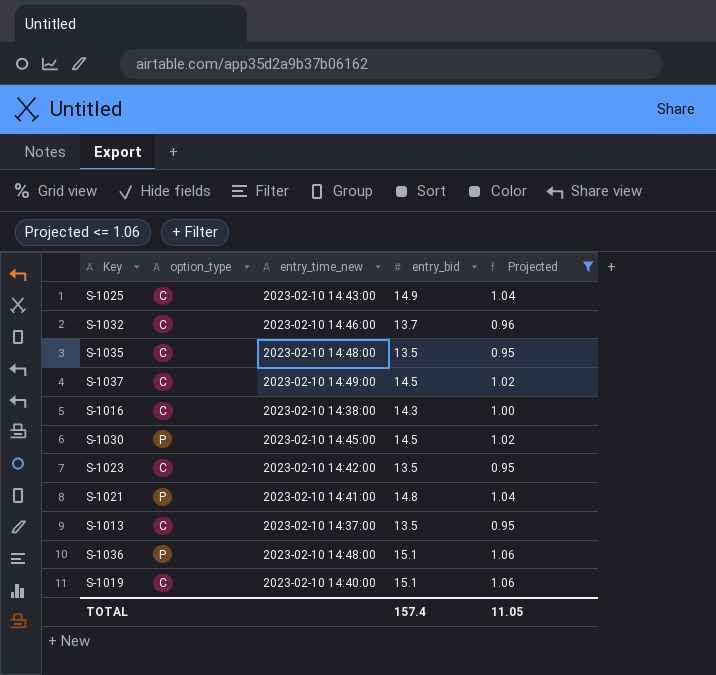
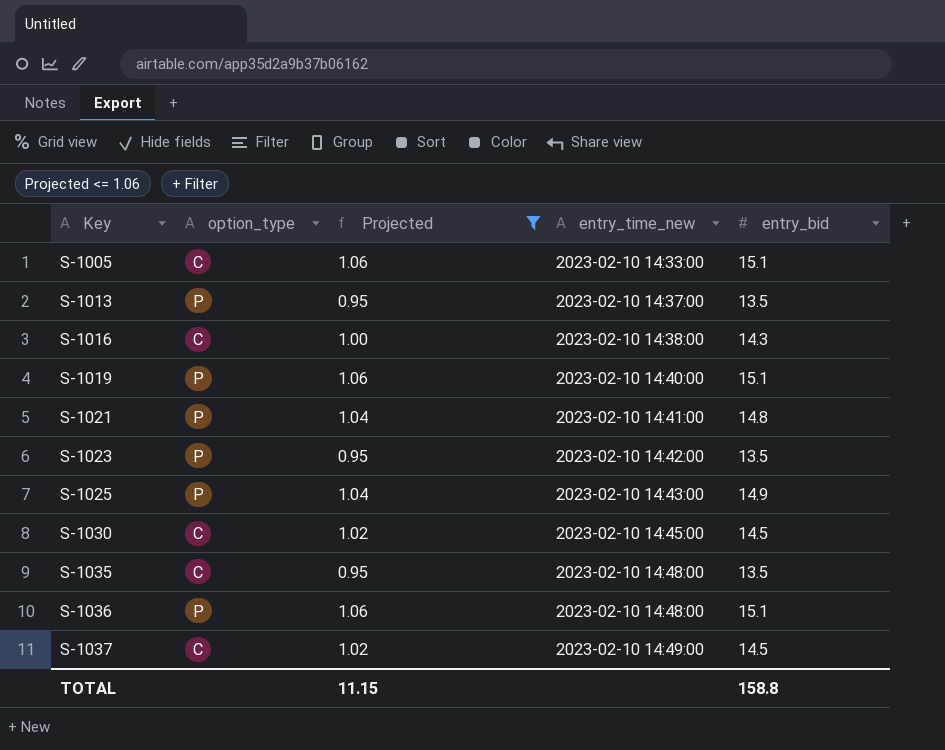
row order: none -> Key ascending
column Projected | position: 5 -> 3
row S-1032: C | 2023-02-10 14:46:00 | 13.7 | 0.96 -> none
row S-1005: none -> C | 1.06 | 2023-02-10 14:33:00 | 15.1
S-1013 | option_type: C -> P
S-1019 | option_type: C -> P
S-1023 | option_type: C -> P
S-1025 | option_type: C -> P
S-1030 | option_type: P -> C
TOTAL | Projected: 11.05 -> 11.15
TOTAL | entry_bid: 157.4 -> 158.8

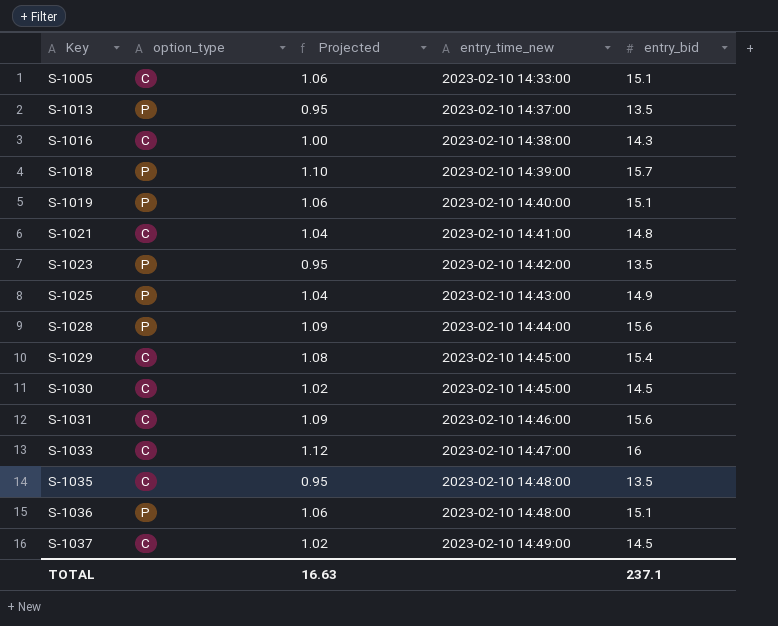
filter: Projected <= 1.06 -> none
S-1021 | option_type: P -> C
TOTAL | Projected: 11.15 -> 16.63
TOTAL | entry_bid: 158.8 -> 237.1

